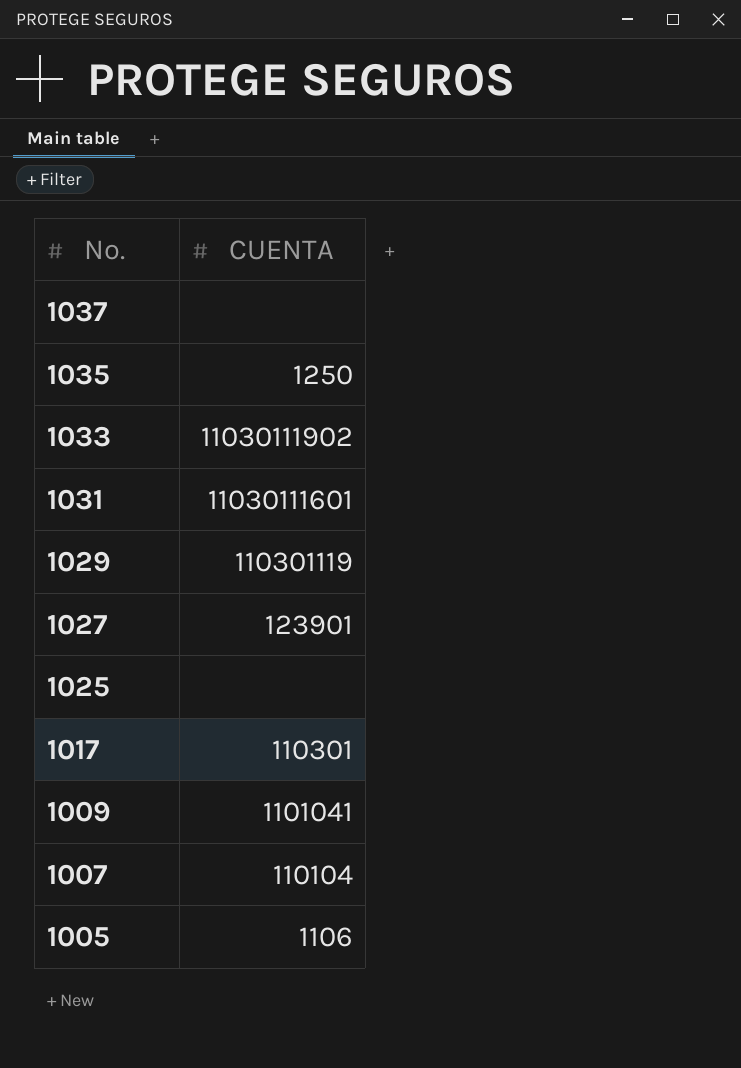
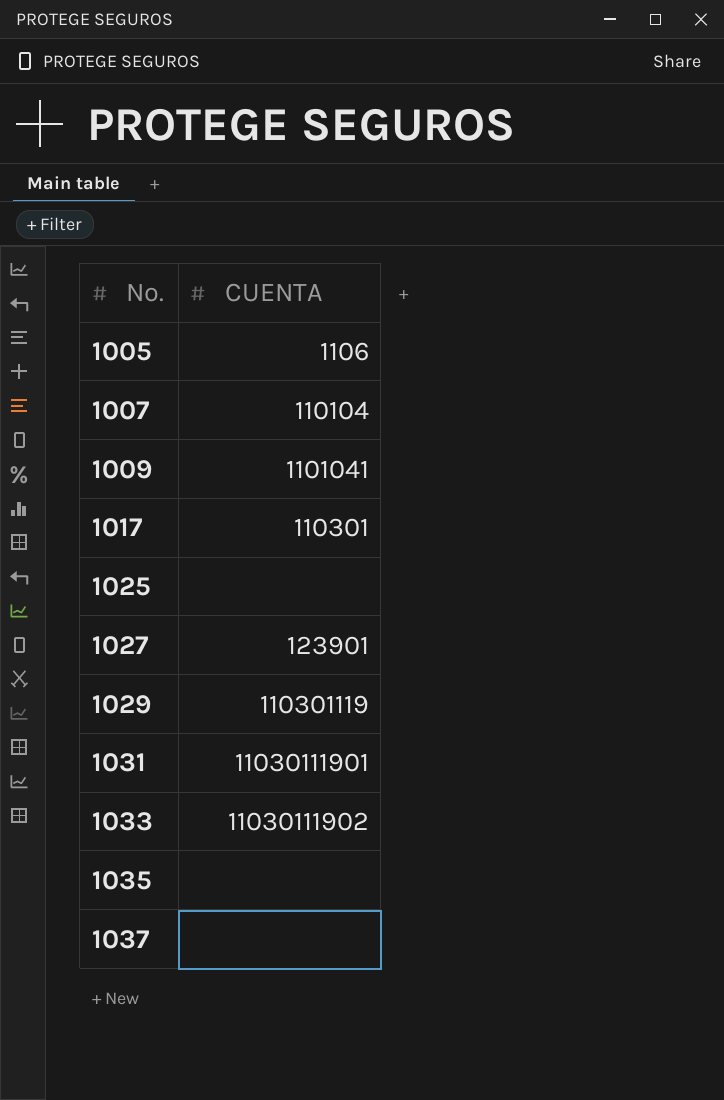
row order: No. descending -> No. ascending
1031 | CUENTA: 11030111601 -> 11030111901
1035 | CUENTA: 1250 -> none

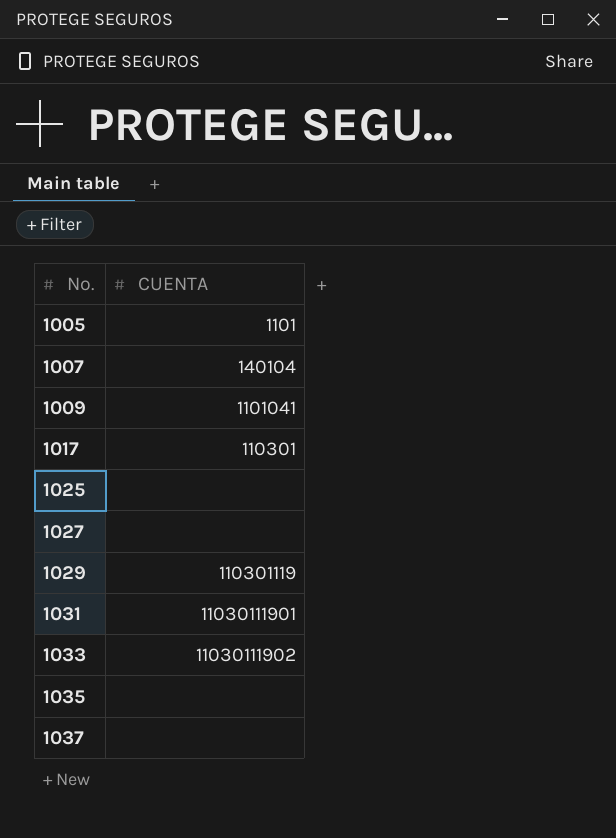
1005 | CUENTA: 1106 -> 1101
1007 | CUENTA: 110104 -> 140104
1027 | CUENTA: 123901 -> none

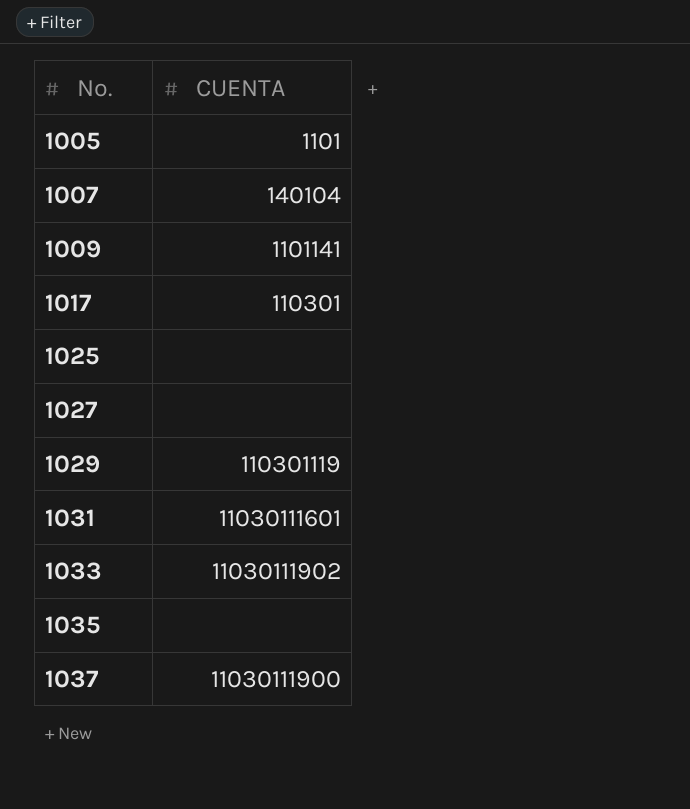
1009 | CUENTA: 1101041 -> 1101141
1031 | CUENTA: 11030111901 -> 11030111601
1037 | CUENTA: none -> 11030111900

